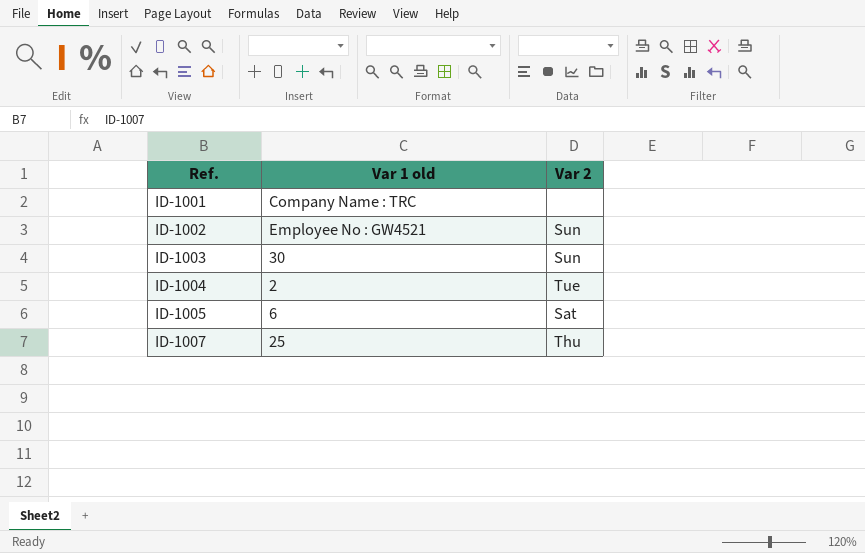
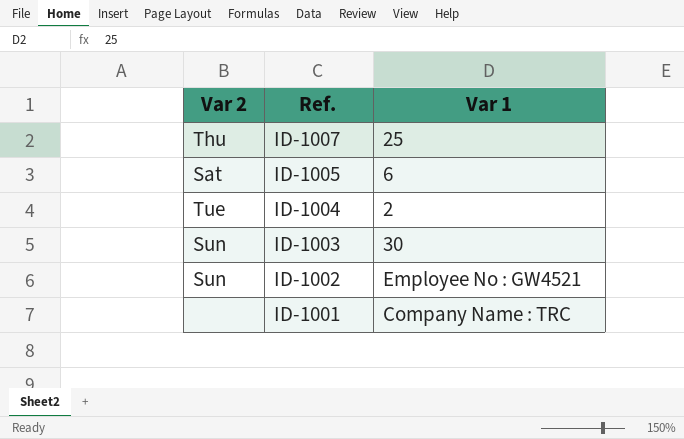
row order: Ref. ascending -> Ref. descending
column Var 2 | position: 3 -> 1
column name: Var 1 old -> Var 1

